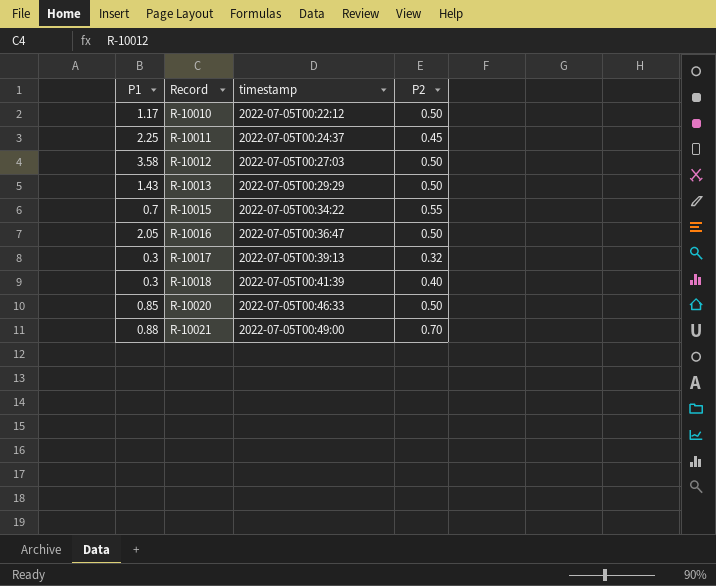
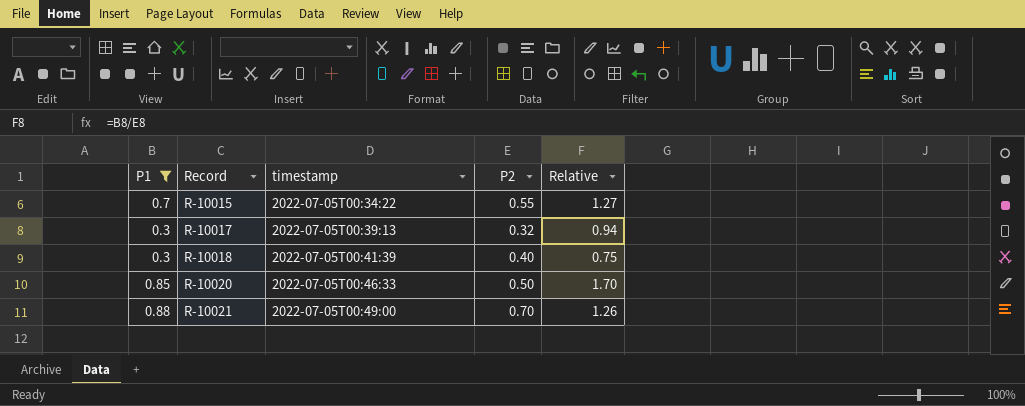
filter: none -> P1 <= 0.88
column Relative | formula: none -> [P1] / [P2]

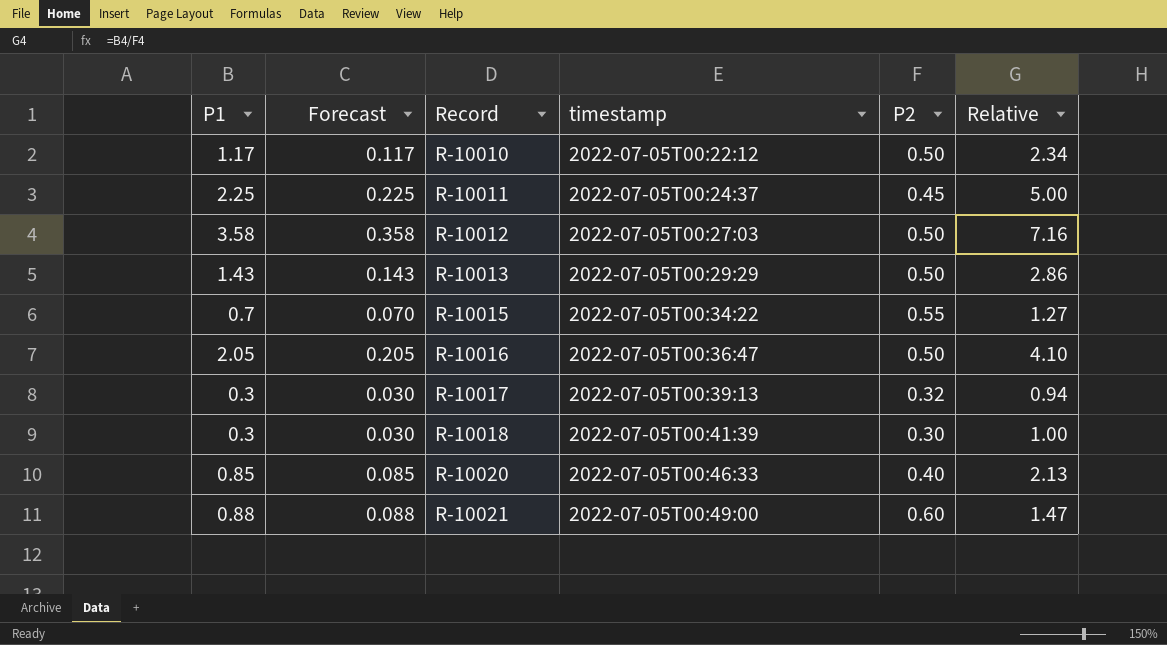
filter: P1 <= 0.88 -> none
column Forecast | formula: none -> [P1] * 0.1
R-10018 | P2: 0.40 -> 0.30
R-10018 | Relative: 0.75 -> 1.00
R-10020 | P2: 0.50 -> 0.40
R-10020 | Relative: 1.70 -> 2.13
R-10021 | P2: 0.70 -> 0.60
R-10021 | Relative: 1.26 -> 1.47

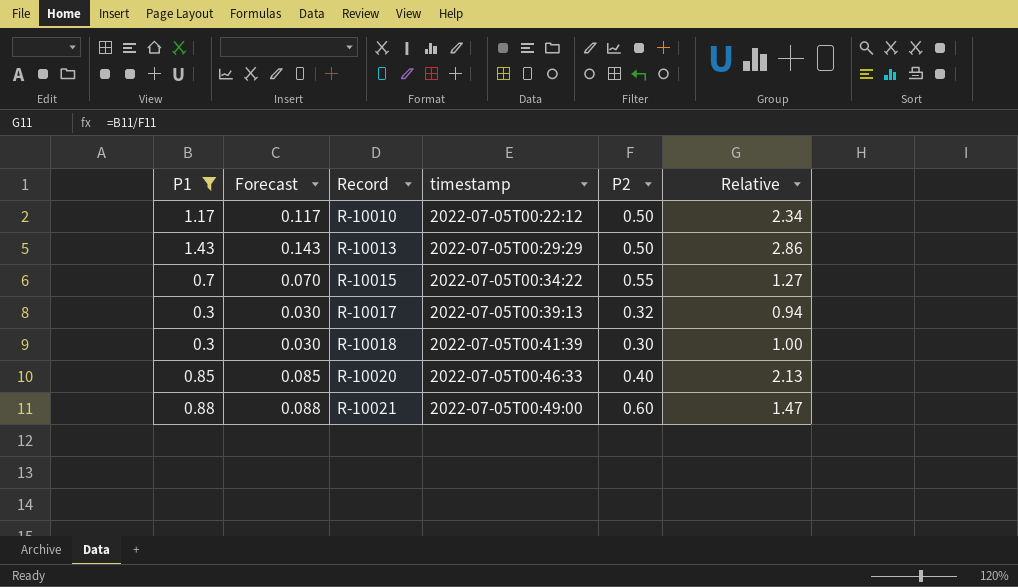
filter: none -> P1 <= 1.43

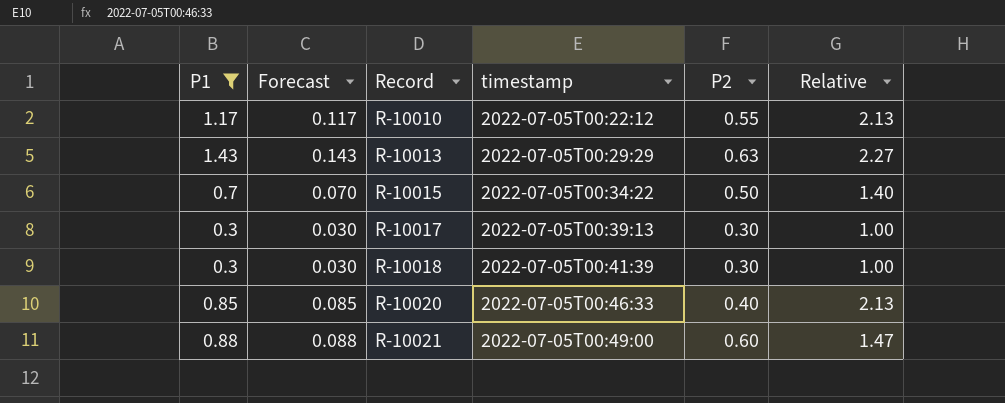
R-10010 | P2: 0.50 -> 0.55
R-10010 | Relative: 2.34 -> 2.13
R-10013 | P2: 0.50 -> 0.63
R-10013 | Relative: 2.86 -> 2.27
R-10015 | P2: 0.55 -> 0.50
R-10015 | Relative: 1.27 -> 1.40
R-10017 | P2: 0.32 -> 0.30
R-10017 | Relative: 0.94 -> 1.00

